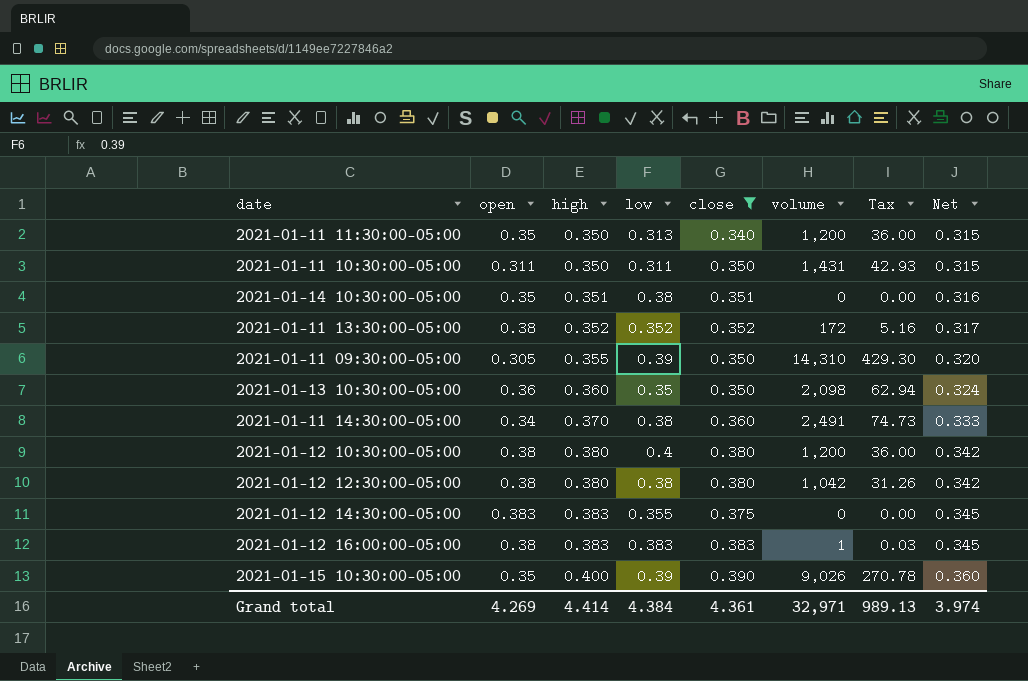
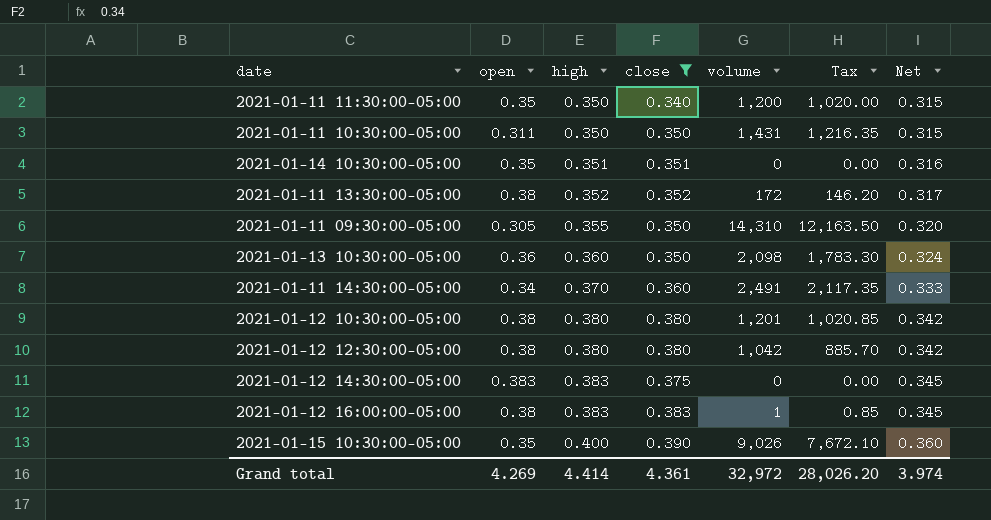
column low | position: 4 -> none
column Tax | formula: [volume] * 0.03 -> [volume] * 0.85
2021-01-12 10:30:00-05:00 | volume: 1,200 -> 1,201
Grand total | volume: 32,971 -> 32,972
Grand total | Tax: 989.13 -> 28,026.20

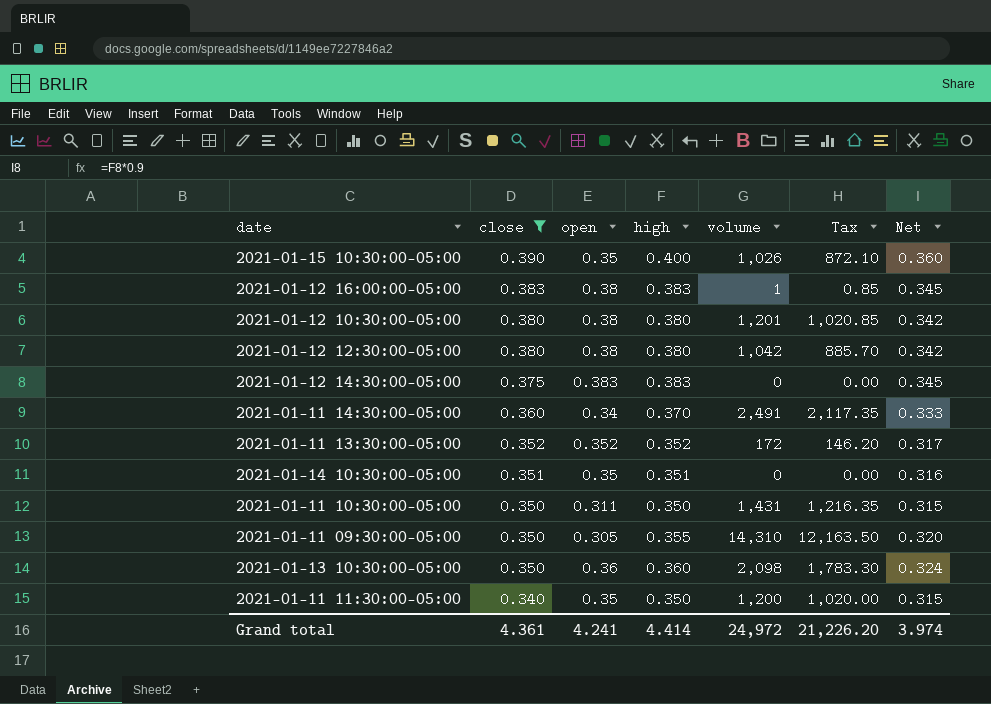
row order: high ascending -> close descending
column close | position: 4 -> 2
2021-01-15 10:30:00-05:00 | volume: 9,026 -> 1,026
2021-01-15 10:30:00-05:00 | Tax: 7,672.10 -> 872.10
2021-01-11 13:30:00-05:00 | open: 0.38 -> 0.352
Grand total | open: 4.269 -> 4.241
Grand total | volume: 32,972 -> 24,972
Grand total | Tax: 28,026.20 -> 21,226.20

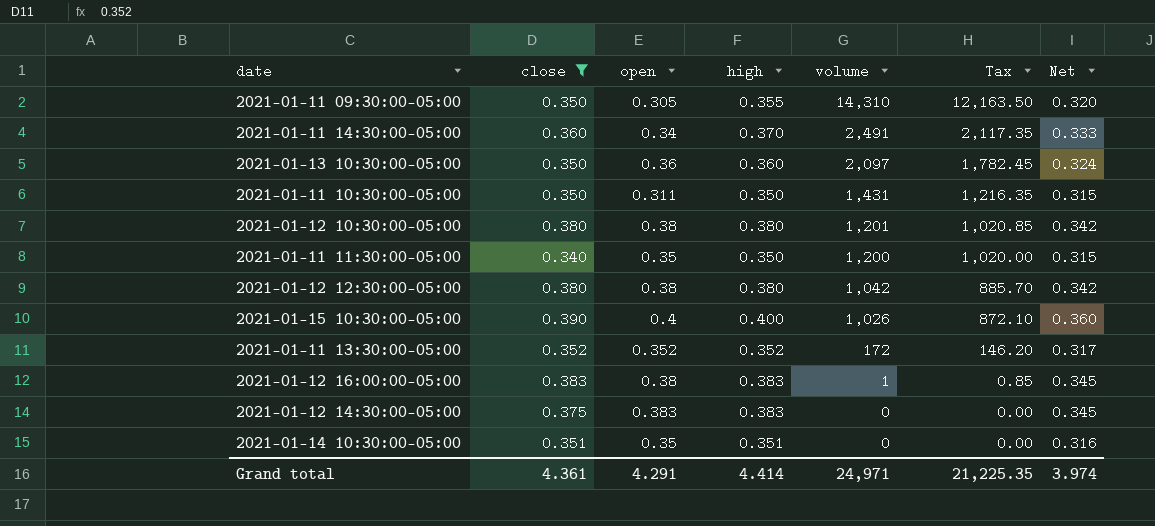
row order: close descending -> volume descending
2021-01-13 10:30:00-05:00 | volume: 2,098 -> 2,097
2021-01-13 10:30:00-05:00 | Tax: 1,783.30 -> 1,782.45
2021-01-15 10:30:00-05:00 | open: 0.35 -> 0.4
Grand total | open: 4.241 -> 4.291
Grand total | volume: 24,972 -> 24,971
Grand total | Tax: 21,226.20 -> 21,225.35

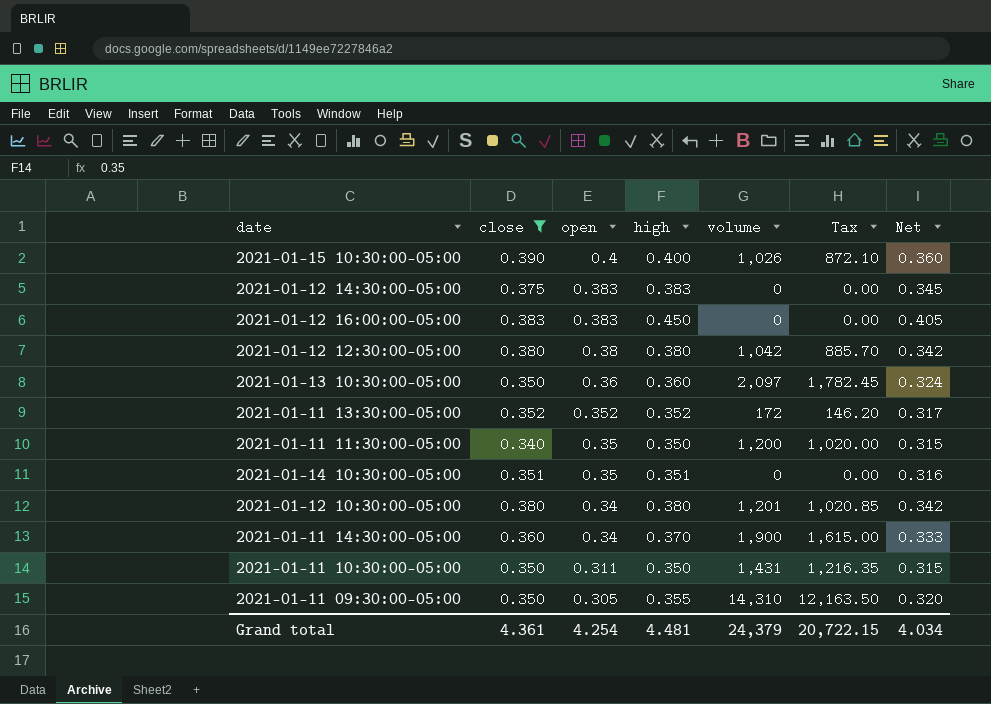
row order: volume descending -> open descending
2021-01-12 16:00:00-05:00 | open: 0.38 -> 0.383
2021-01-12 16:00:00-05:00 | high: 0.383 -> 0.450
2021-01-12 16:00:00-05:00 | volume: 1 -> 0
2021-01-12 16:00:00-05:00 | Tax: 0.85 -> 0.00
2021-01-12 16:00:00-05:00 | Net: 0.345 -> 0.405
2021-01-12 10:30:00-05:00 | open: 0.38 -> 0.34
2021-01-11 14:30:00-05:00 | volume: 2,491 -> 1,900
2021-01-11 14:30:00-05:00 | Tax: 2,117.35 -> 1,615.00
Grand total | open: 4.291 -> 4.254
Grand total | high: 4.414 -> 4.481
Grand total | volume: 24,971 -> 24,379
Grand total | Tax: 21,225.35 -> 20,722.15
Grand total | Net: 3.974 -> 4.034

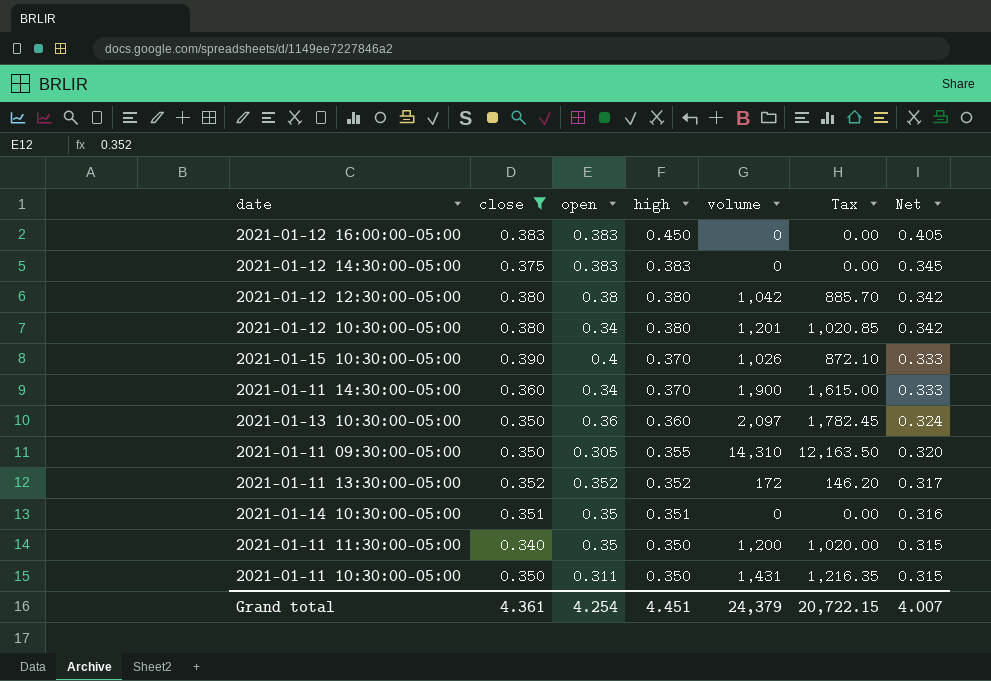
row order: open descending -> high descending
2021-01-15 10:30:00-05:00 | high: 0.400 -> 0.370
2021-01-15 10:30:00-05:00 | Net: 0.360 -> 0.333
Grand total | high: 4.481 -> 4.451
Grand total | Net: 4.034 -> 4.007

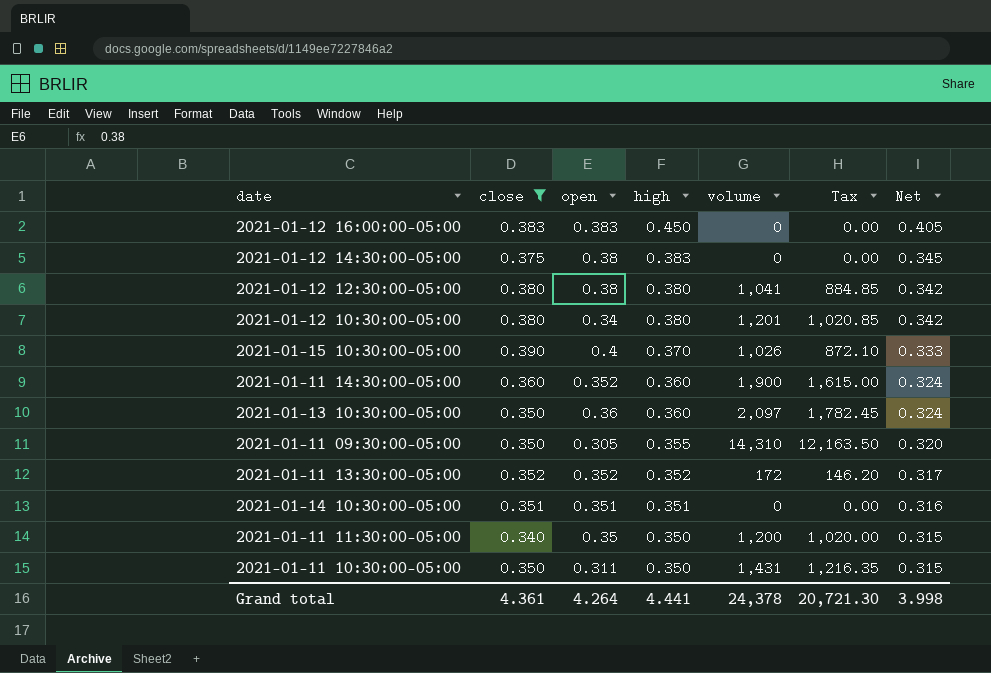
2021-01-12 14:30:00-05:00 | open: 0.383 -> 0.38
2021-01-12 12:30:00-05:00 | volume: 1,042 -> 1,041
2021-01-12 12:30:00-05:00 | Tax: 885.70 -> 884.85
2021-01-11 14:30:00-05:00 | open: 0.34 -> 0.352
2021-01-11 14:30:00-05:00 | high: 0.370 -> 0.360
2021-01-11 14:30:00-05:00 | Net: 0.333 -> 0.324
2021-01-14 10:30:00-05:00 | open: 0.35 -> 0.351
Grand total | open: 4.254 -> 4.264
Grand total | high: 4.451 -> 4.441
Grand total | volume: 24,379 -> 24,378
Grand total | Tax: 20,722.15 -> 20,721.30
Grand total | Net: 4.007 -> 3.998

